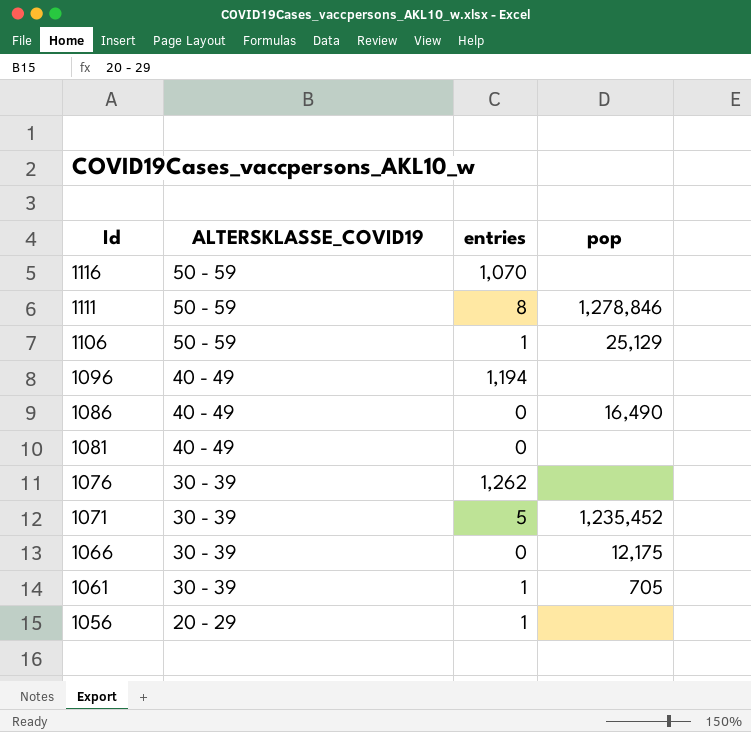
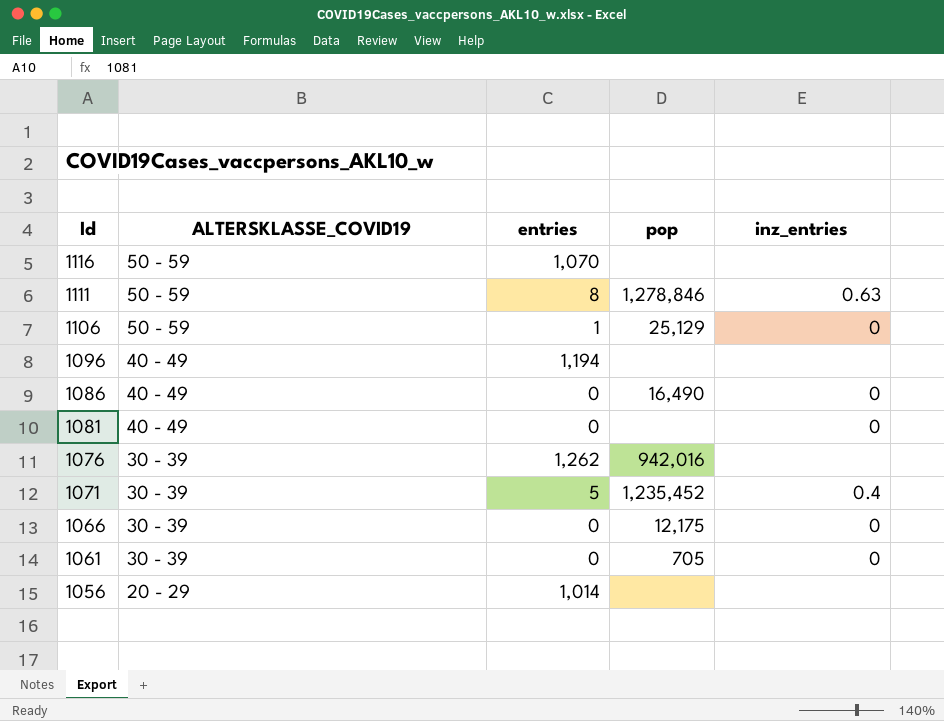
column inz_entries | position: none -> 5
1076 | pop: none -> 942,016
1061 | entries: 1 -> 0
1056 | entries: 1 -> 1,014

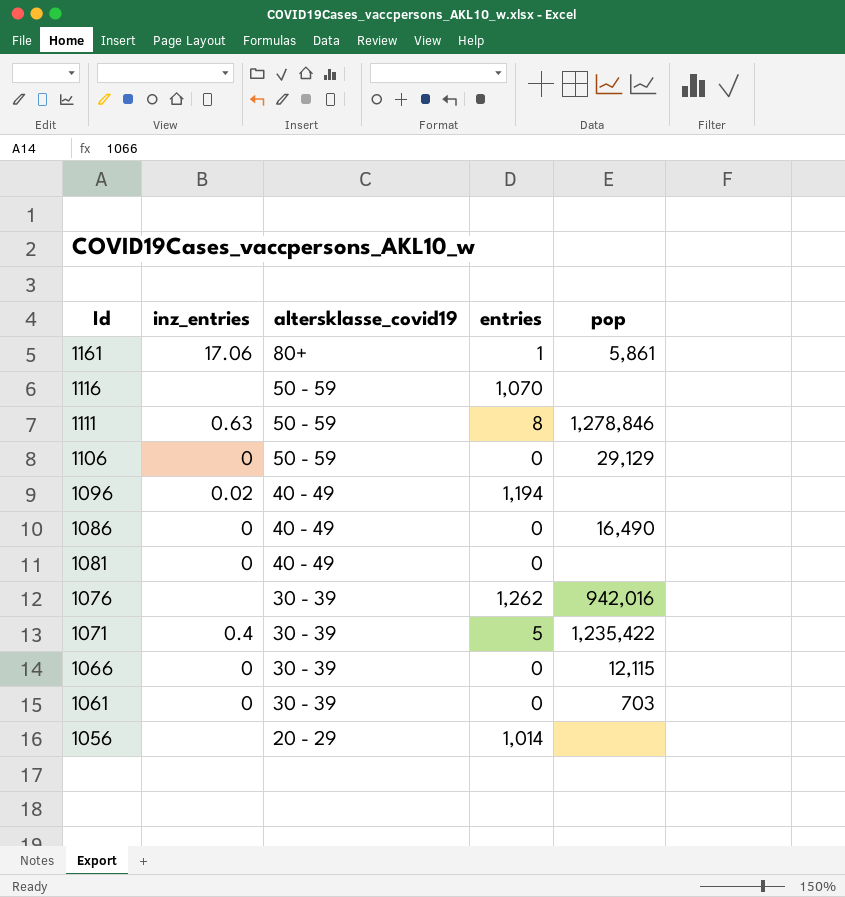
column inz_entries | position: 5 -> 2
column name: ALTERSKLASSE_COVID19 -> altersklasse_covid19
row 1161: none -> 17.06 | 80+ | 1 | 5,861
1106 | entries: 1 -> 0
1106 | pop: 25,129 -> 29,129
1096 | inz_entries: none -> 0.02
1071 | pop: 1,235,452 -> 1,235,422
1066 | pop: 12,175 -> 12,115
1061 | pop: 705 -> 703

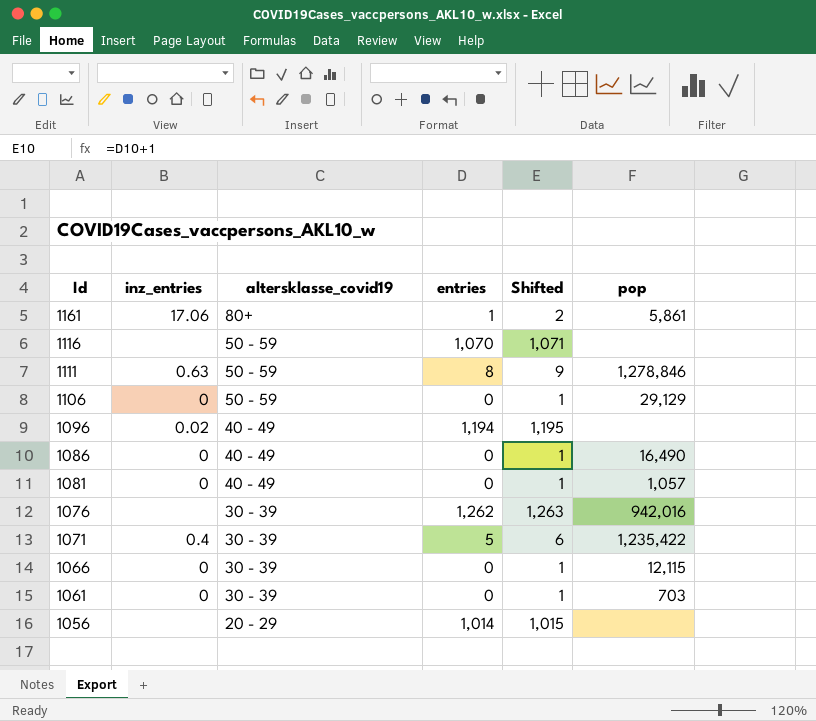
column Shifted | formula: none -> [entries] + 1
1081 | pop: none -> 1,057

